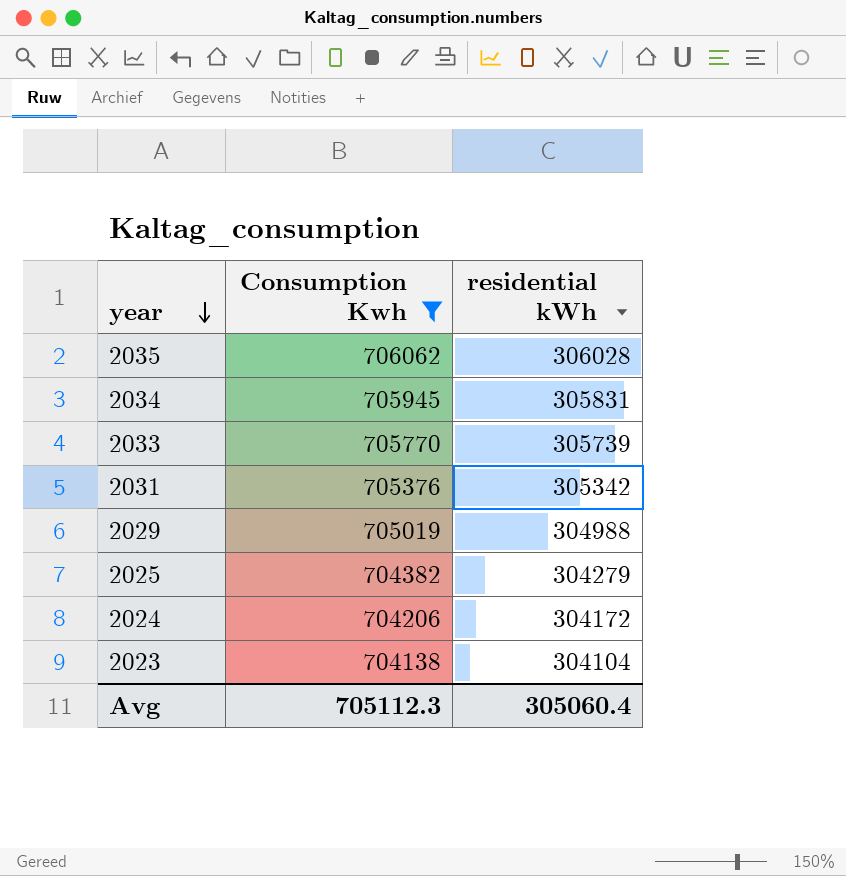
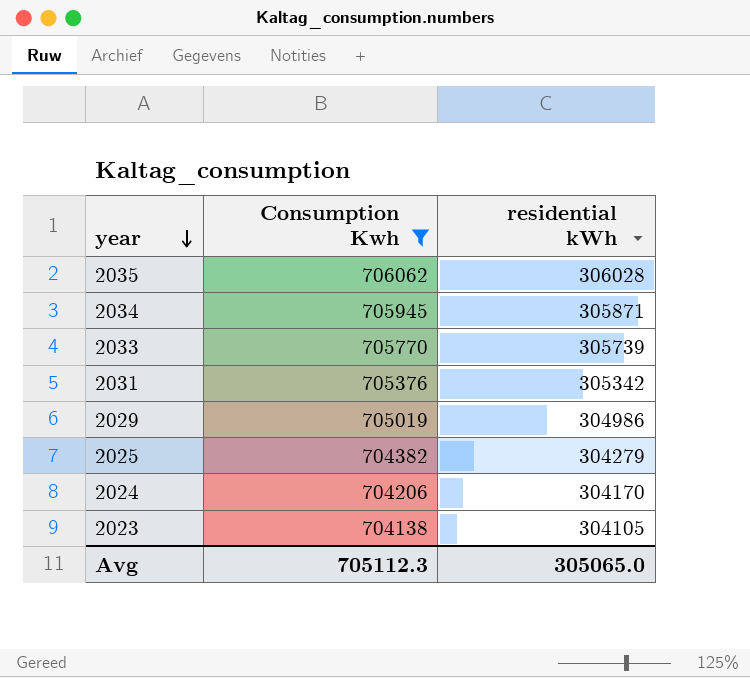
2034 | residential kWh: 305831 -> 305871
2029 | residential kWh: 304988 -> 304986
2024 | residential kWh: 304172 -> 304170
2023 | residential kWh: 304104 -> 304105
Avg | residential kWh: 305060.4 -> 305065.0

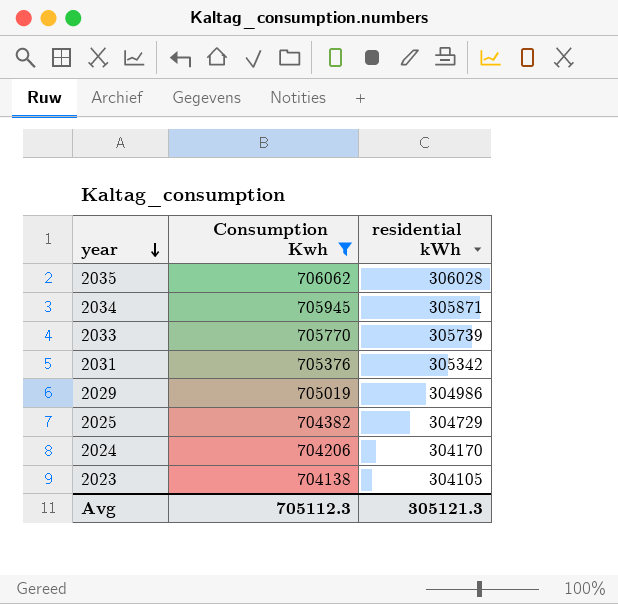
2025 | residential kWh: 304279 -> 304729
Avg | residential kWh: 305065.0 -> 305121.3

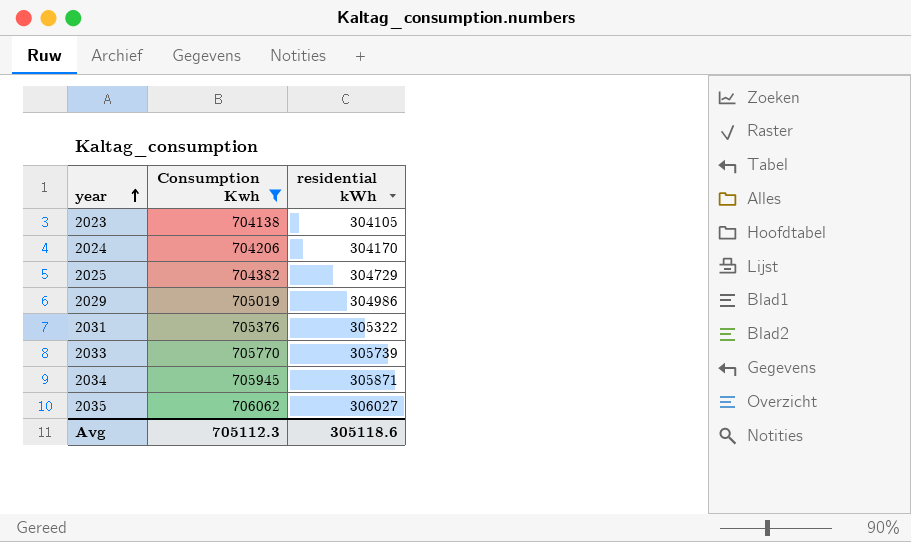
row order: year descending -> year ascending
2031 | residential kWh: 305342 -> 305322
2035 | residential kWh: 306028 -> 306027
Avg | residential kWh: 305121.3 -> 305118.6

